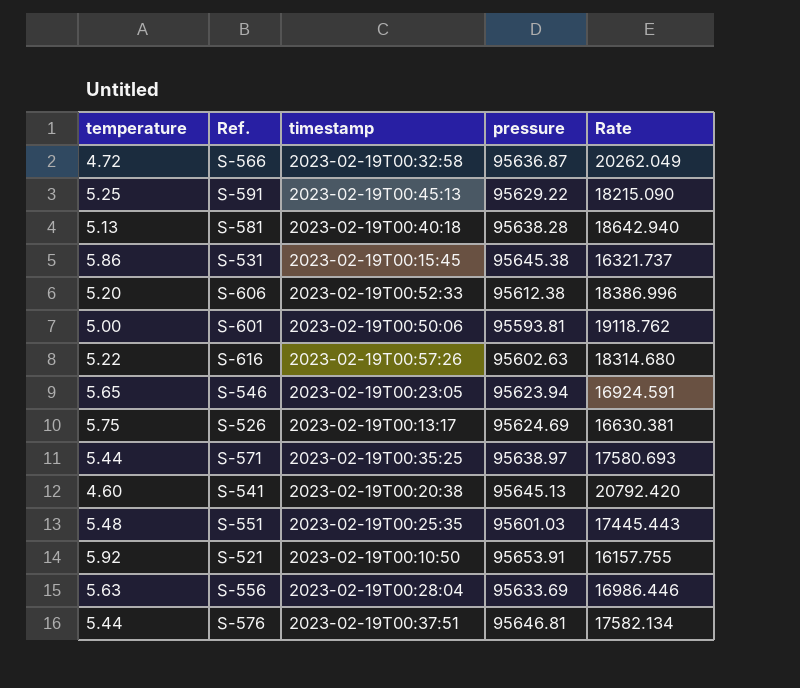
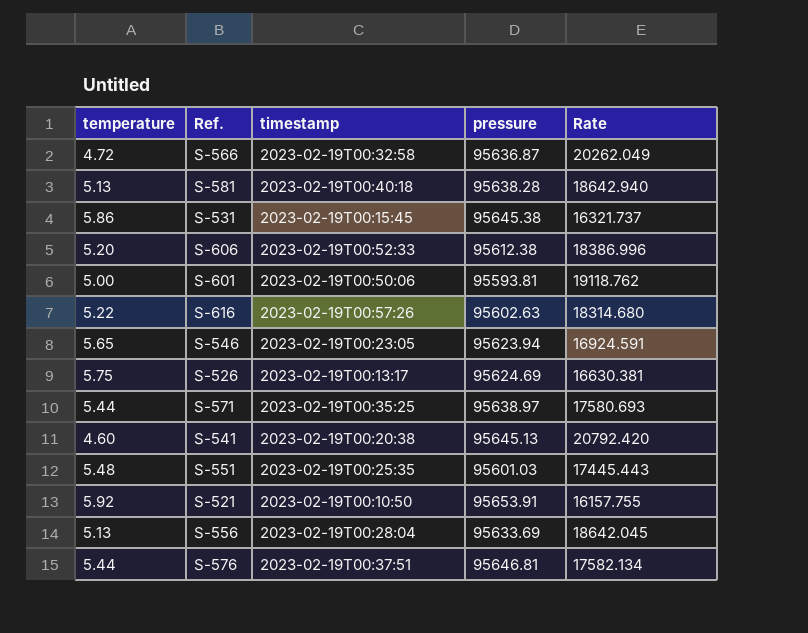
row S-591: 5.25 | 2023-02-19T00:45:13 | 95629.22 | 18215.090 -> none
S-556 | temperature: 5.63 -> 5.13
S-556 | Rate: 16986.446 -> 18642.045

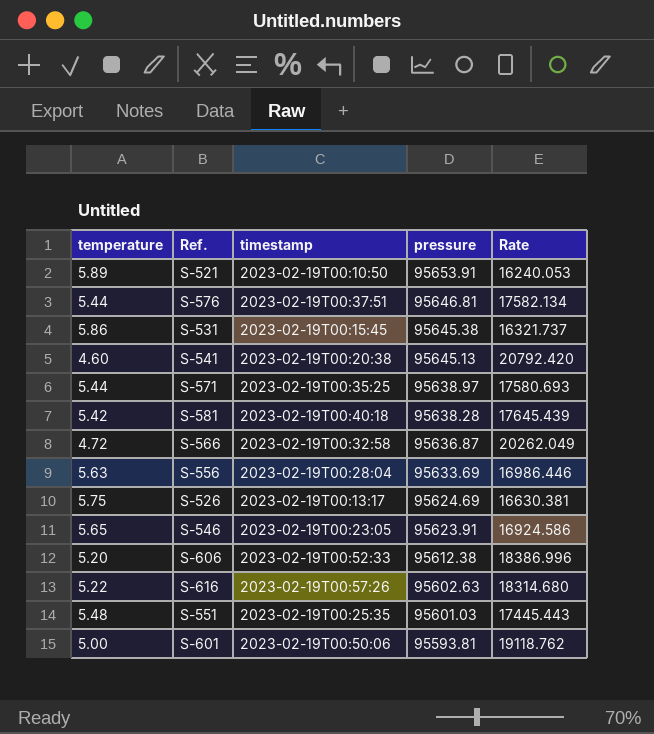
row order: none -> pressure descending
S-521 | temperature: 5.92 -> 5.89
S-521 | Rate: 16157.755 -> 16240.053
S-581 | temperature: 5.13 -> 5.42
S-581 | Rate: 18642.940 -> 17645.439
S-556 | temperature: 5.13 -> 5.63
S-556 | Rate: 18642.045 -> 16986.446
S-546 | pressure: 95623.94 -> 95623.91
S-546 | Rate: 16924.591 -> 16924.586

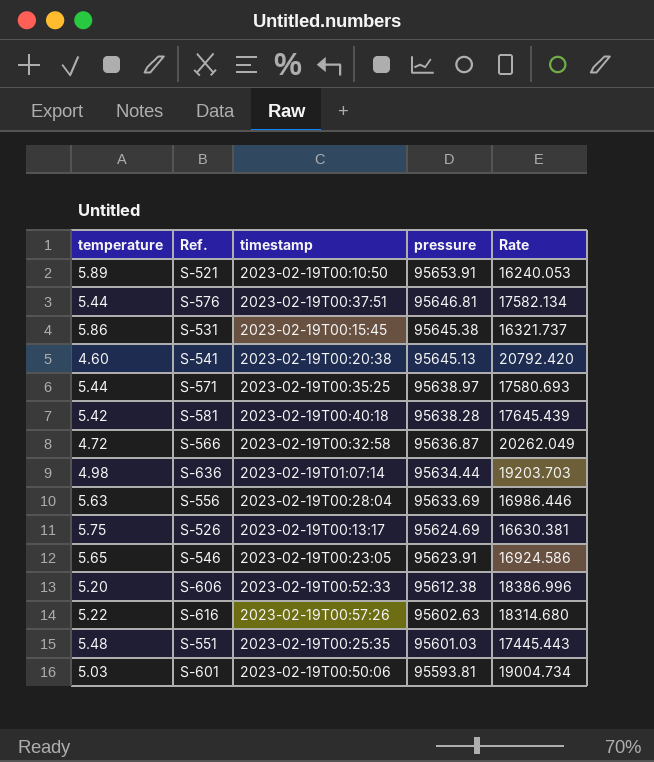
row S-636: none -> 4.98 | 2023-02-19T01:07:14 | 95634.44 | 19203.703
S-601 | temperature: 5.00 -> 5.03
S-601 | Rate: 19118.762 -> 19004.734

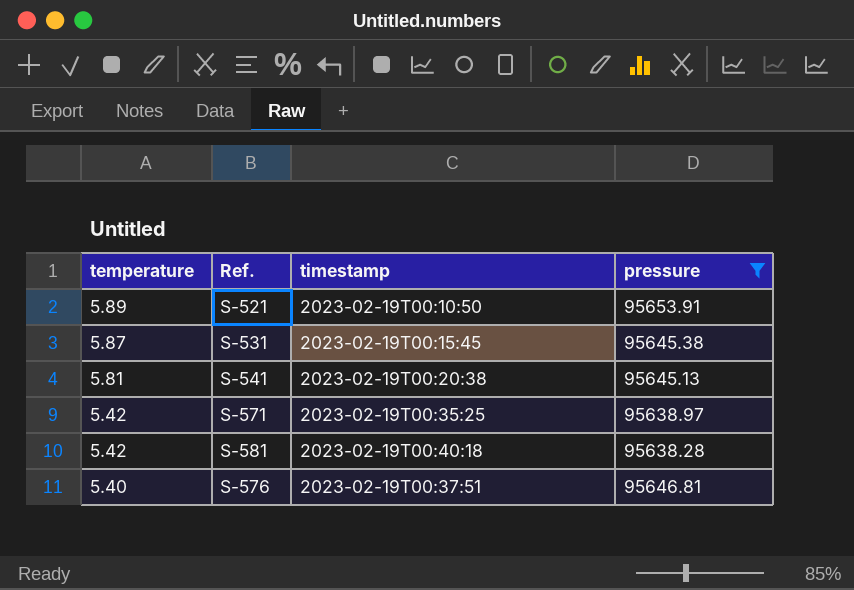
filter: none -> pressure >= 95638.28
row order: pressure descending -> temperature descending
column Rate | formula: [pressure] / [temperature] -> none
S-531 | temperature: 5.86 -> 5.87
S-541 | temperature: 4.60 -> 5.81
S-571 | temperature: 5.44 -> 5.42
S-576 | temperature: 5.44 -> 5.40

